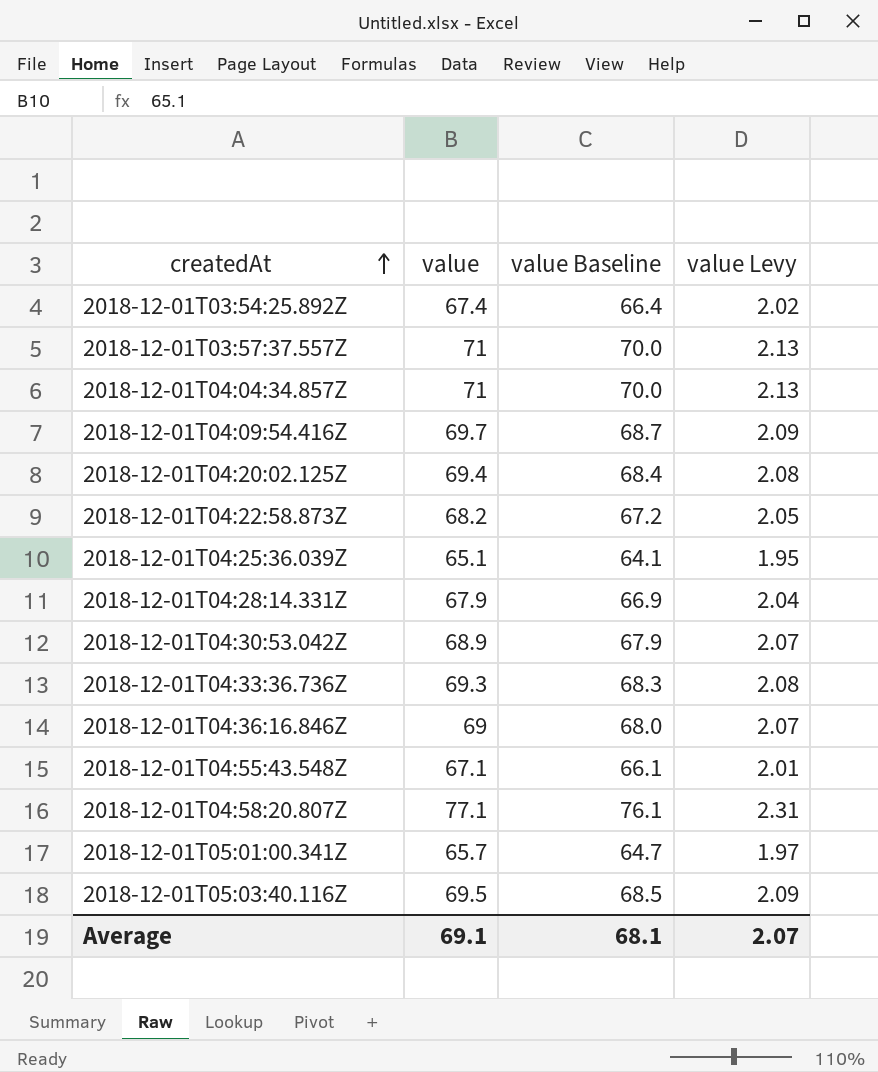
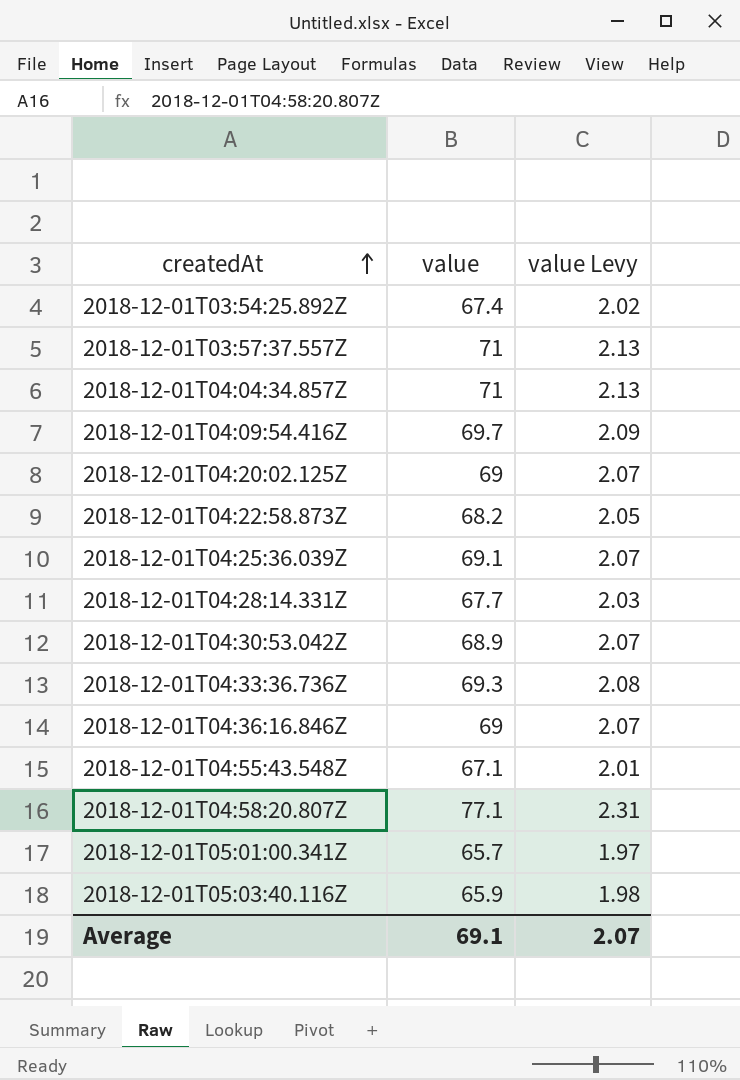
column value Baseline | formula: [value] - 1 -> none
2018-12-01T04:20:02.125Z | value: 69.4 -> 69
2018-12-01T04:20:02.125Z | value Levy: 2.08 -> 2.07
2018-12-01T04:25:36.039Z | value: 65.1 -> 69.1
2018-12-01T04:25:36.039Z | value Levy: 1.95 -> 2.07
2018-12-01T04:28:14.331Z | value: 67.9 -> 67.7
2018-12-01T04:28:14.331Z | value Levy: 2.04 -> 2.03
2018-12-01T05:03:40.116Z | value: 69.5 -> 65.9
2018-12-01T05:03:40.116Z | value Levy: 2.09 -> 1.98

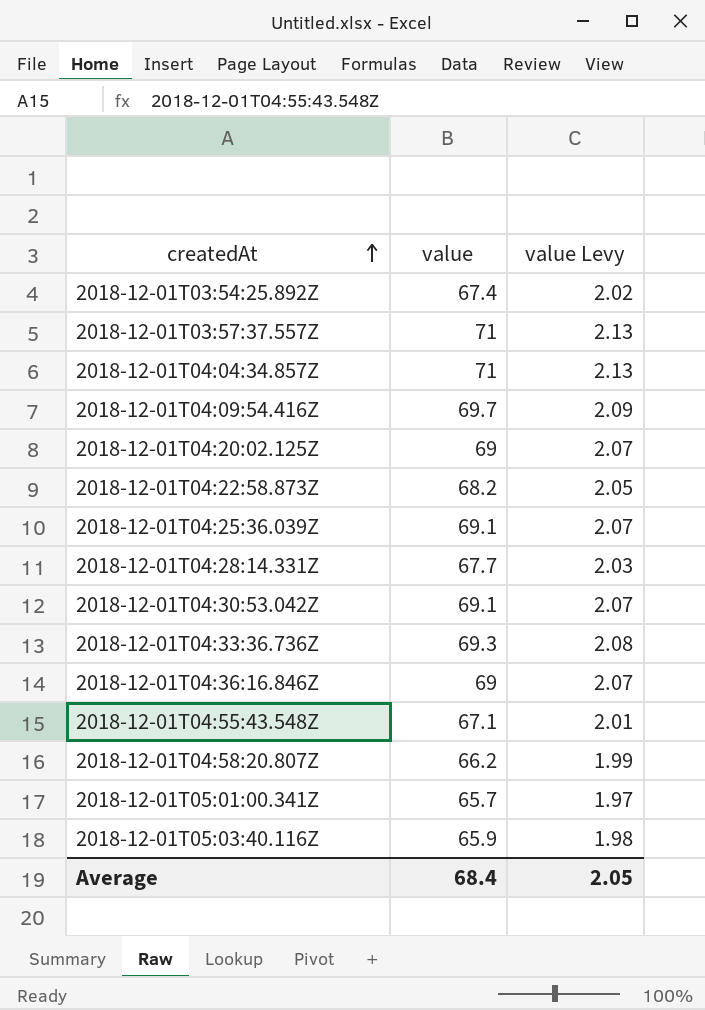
2018-12-01T04:30:53.042Z | value: 68.9 -> 69.1
2018-12-01T04:58:20.807Z | value: 77.1 -> 66.2
2018-12-01T04:58:20.807Z | value Levy: 2.31 -> 1.99
Average | value: 69.1 -> 68.4
Average | value Levy: 2.07 -> 2.05

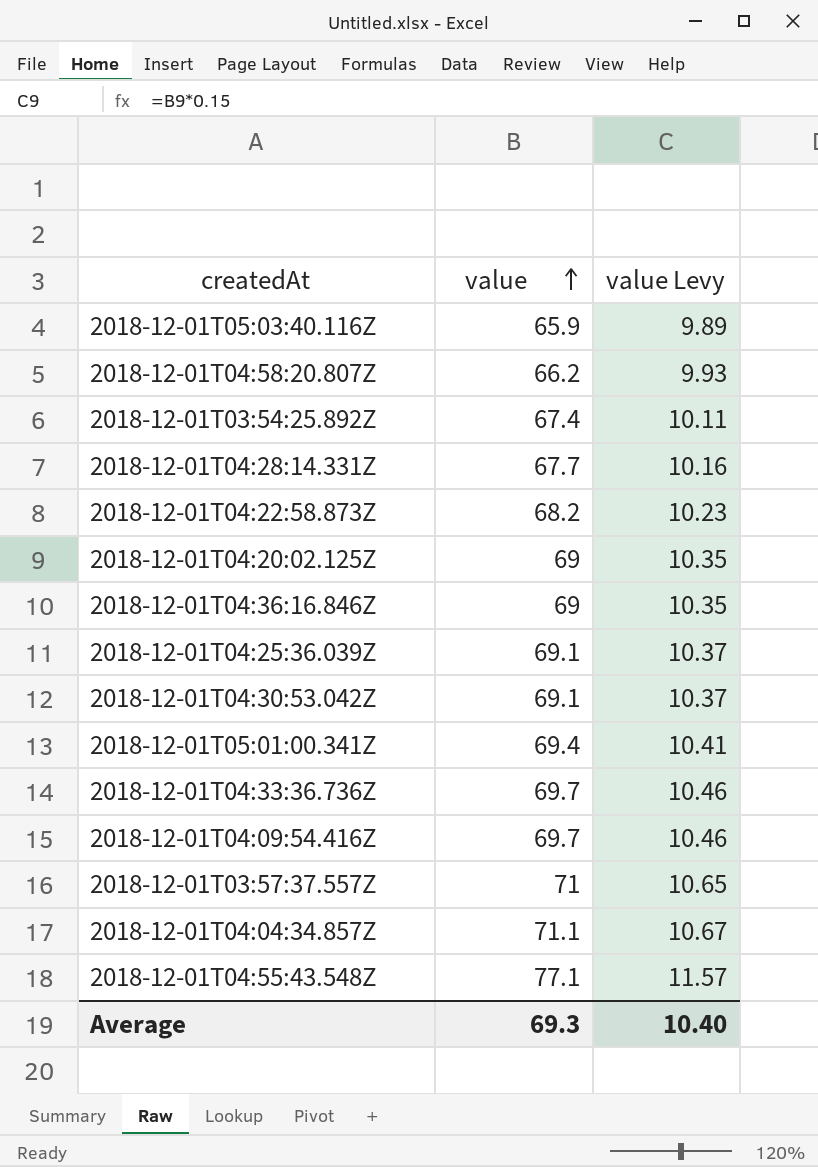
row order: createdAt ascending -> value ascending
column value Levy | formula: [value] * 0.03 -> [value] * 0.15
2018-12-01T05:01:00.341Z | value: 65.7 -> 69.4
2018-12-01T04:33:36.736Z | value: 69.3 -> 69.7
2018-12-01T04:04:34.857Z | value: 71 -> 71.1
2018-12-01T04:55:43.548Z | value: 67.1 -> 77.1
Average | value: 68.4 -> 69.3
Average | value Levy: 2.05 -> 10.40

